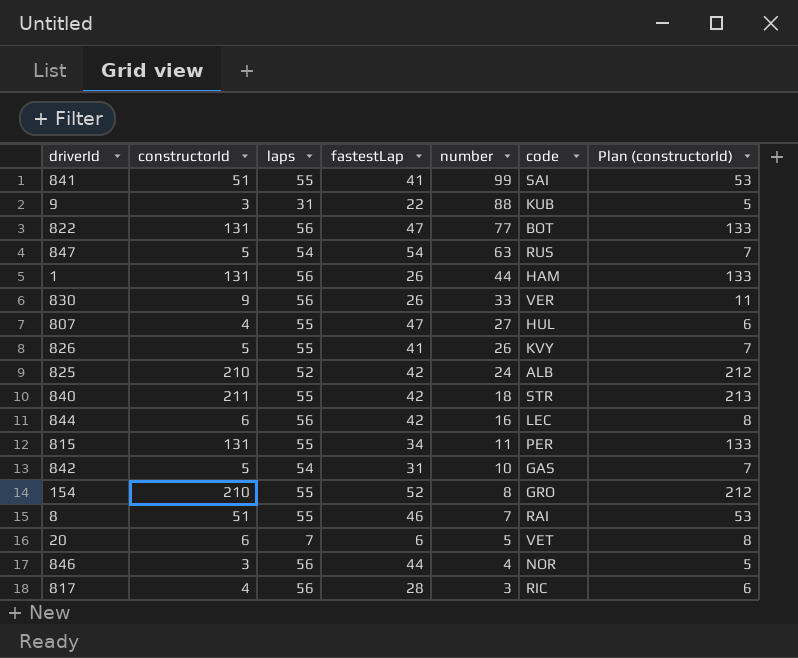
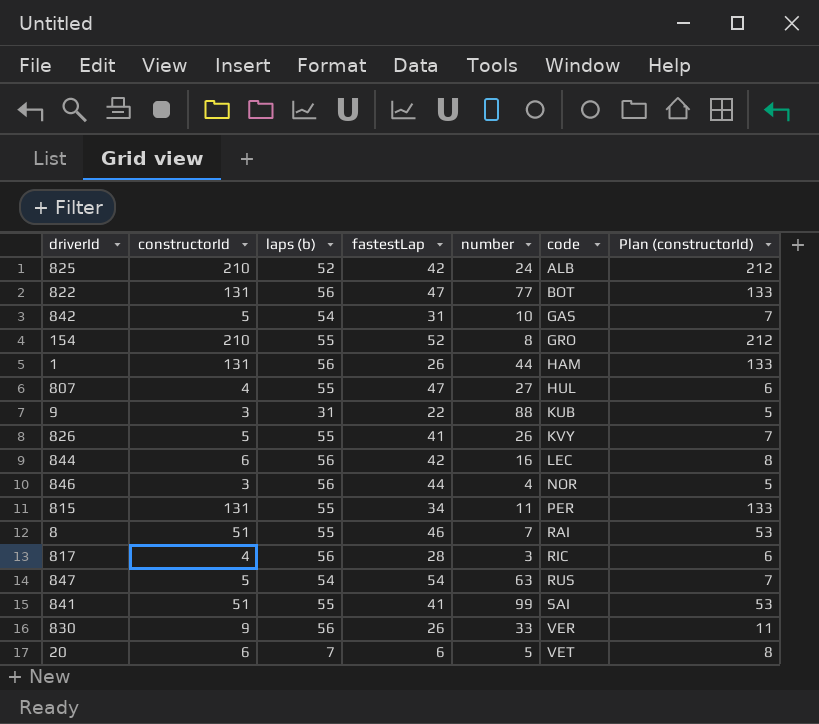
row order: number descending -> code ascending
column name: laps -> laps (b)
row 840: 211 | 55 | 42 | 18 | STR | 213 -> none

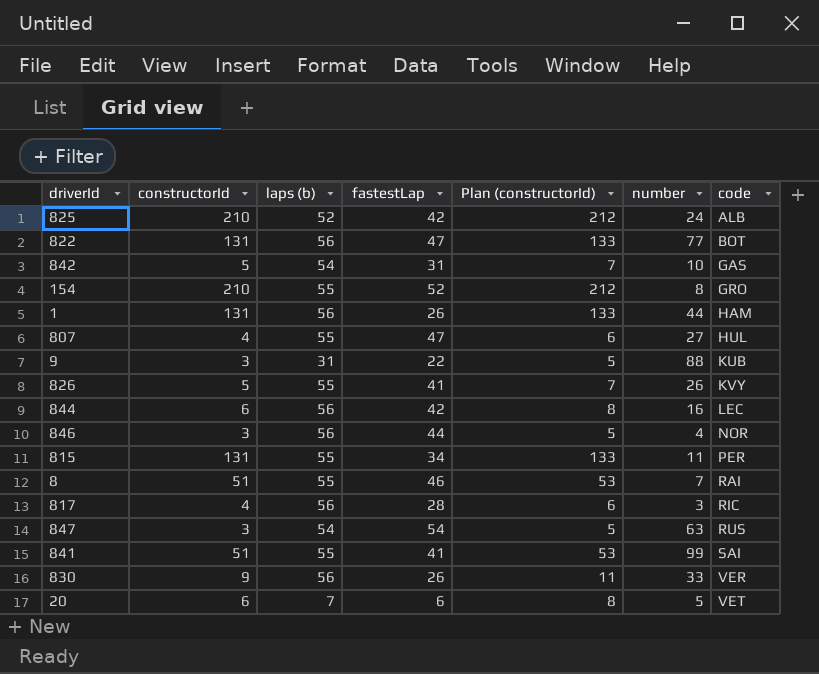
column Plan (constructorId) | position: 7 -> 5
847 | constructorId: 5 -> 3
847 | Plan (constructorId): 7 -> 5

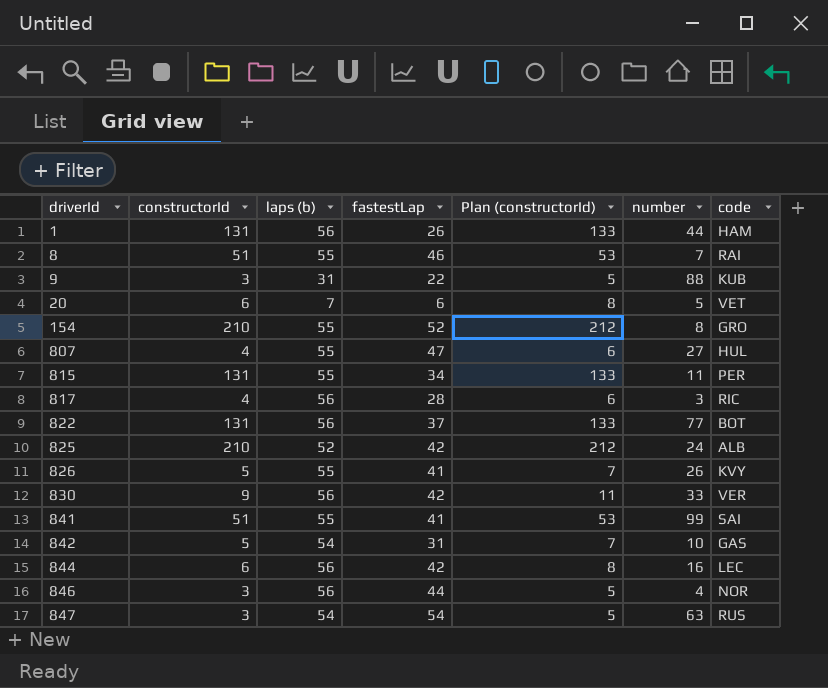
row order: code ascending -> driverId ascending
822 | fastestLap: 47 -> 37
830 | fastestLap: 26 -> 42

